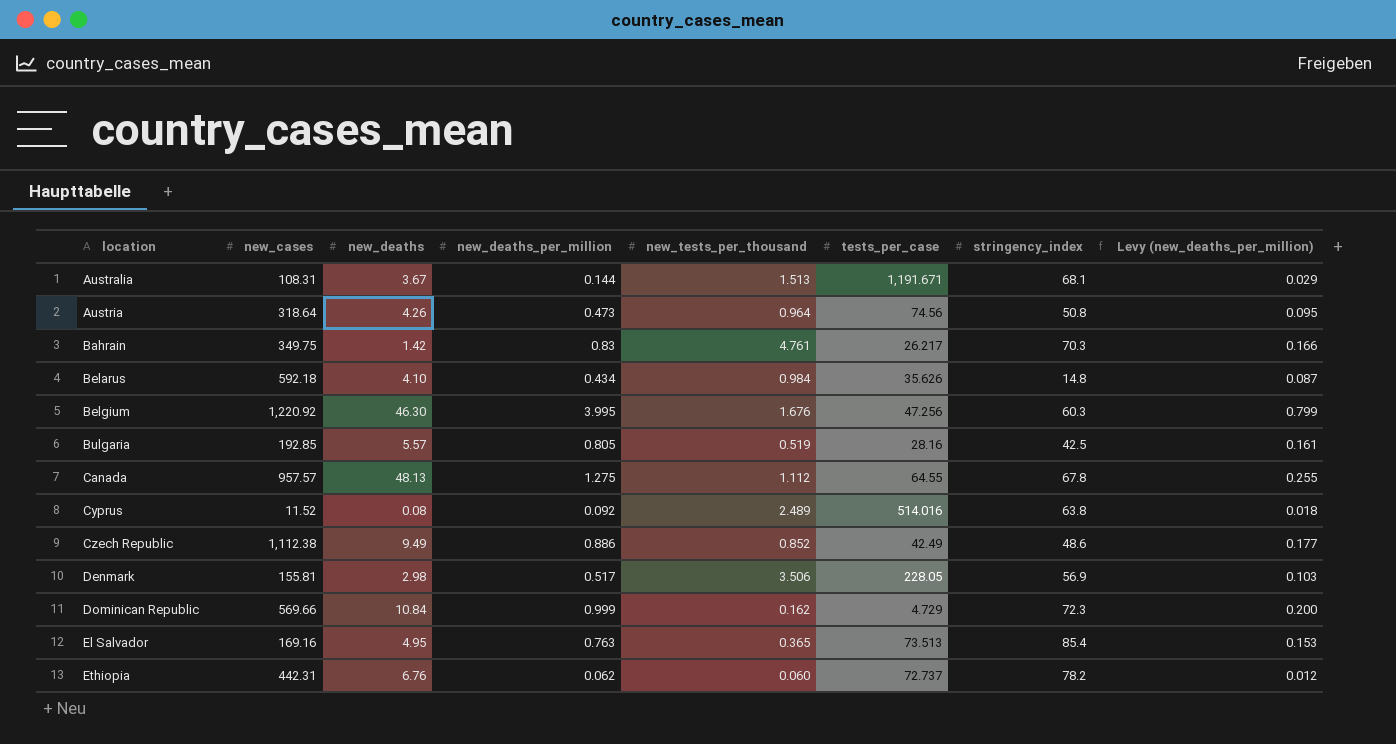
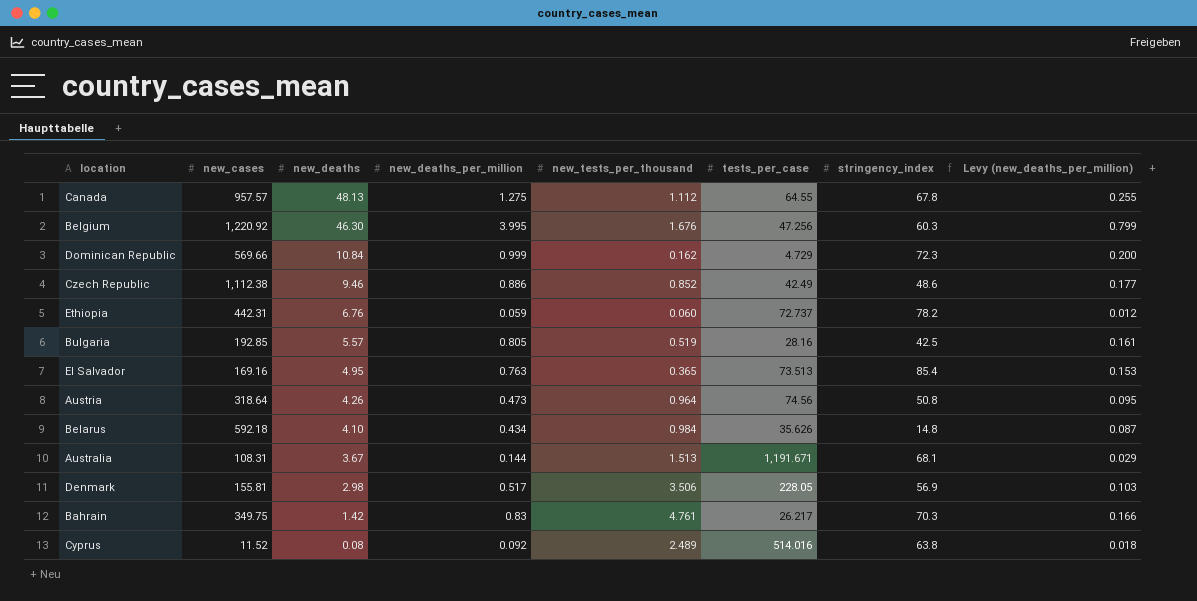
row order: location ascending -> new_deaths descending
Czech Republic | new_deaths: 9.49 -> 9.46
Ethiopia | new_deaths_per_million: 0.062 -> 0.059

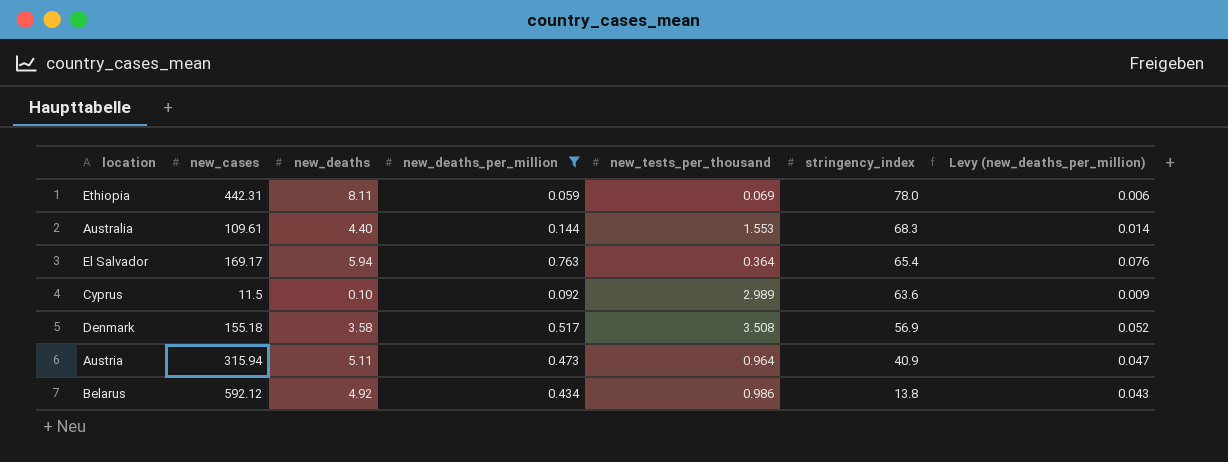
filter: none -> new_deaths_per_million <= 0.763
row order: new_deaths descending -> stringency_index descending
column tests_per_case | position: 6 -> none
column Levy (new_deaths_per_million) | formula: [new_deaths_per_million] * 0.2 -> [new_deaths_per_million] * 0.1
Ethiopia | new_deaths: 6.76 -> 8.11
Ethiopia | new_tests_per_thousand: 0.060 -> 0.069
Ethiopia | stringency_index: 78.2 -> 78.0
Australia | new_cases: 108.31 -> 109.61
Australia | new_deaths: 3.67 -> 4.40
Australia | new_tests_per_thousand: 1.513 -> 1.553
Australia | stringency_index: 68.1 -> 68.3
El Salvador | new_cases: 169.16 -> 169.17
El Salvador | new_deaths: 4.95 -> 5.94
El Salvador | new_tests_per_thousand: 0.365 -> 0.364
El Salvador | stringency_index: 85.4 -> 65.4
Cyprus | new_cases: 11.52 -> 11.5
Cyprus | new_deaths: 0.08 -> 0.10
Cyprus | new_tests_per_thousand: 2.489 -> 2.989
Cyprus | stringency_index: 63.8 -> 63.6
Denmark | new_cases: 155.81 -> 155.18
Denmark | new_deaths: 2.98 -> 3.58
Denmark | new_tests_per_thousand: 3.506 -> 3.508
Austria | new_cases: 318.64 -> 315.94
Austria | new_deaths: 4.26 -> 5.11
Austria | stringency_index: 50.8 -> 40.9
Belarus | new_cases: 592.18 -> 592.12
Belarus | new_deaths: 4.10 -> 4.92
Belarus | new_tests_per_thousand: 0.984 -> 0.986
Belarus | stringency_index: 14.8 -> 13.8

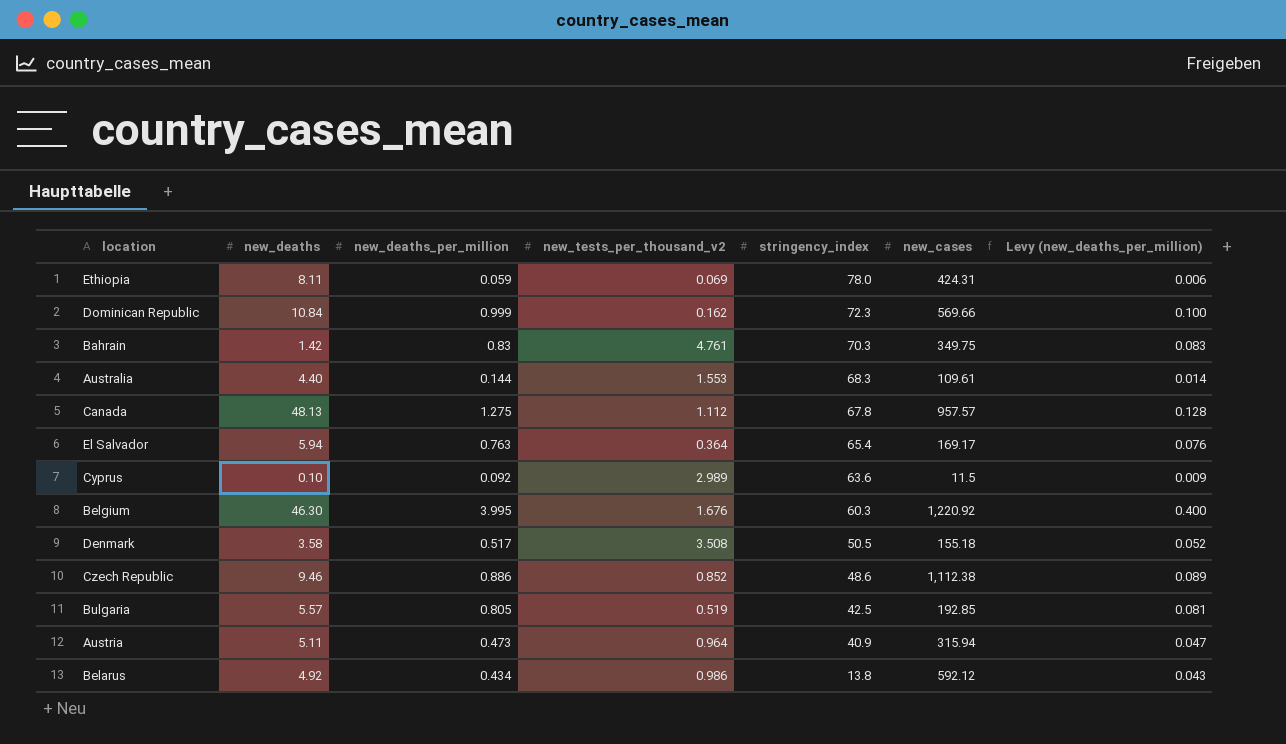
filter: new_deaths_per_million <= 0.763 -> none
column name: new_tests_per_thousand -> new_tests_per_thousand_v2
column new_cases | position: 2 -> 6
Ethiopia | new_cases: 442.31 -> 424.31
Denmark | stringency_index: 56.9 -> 50.5

